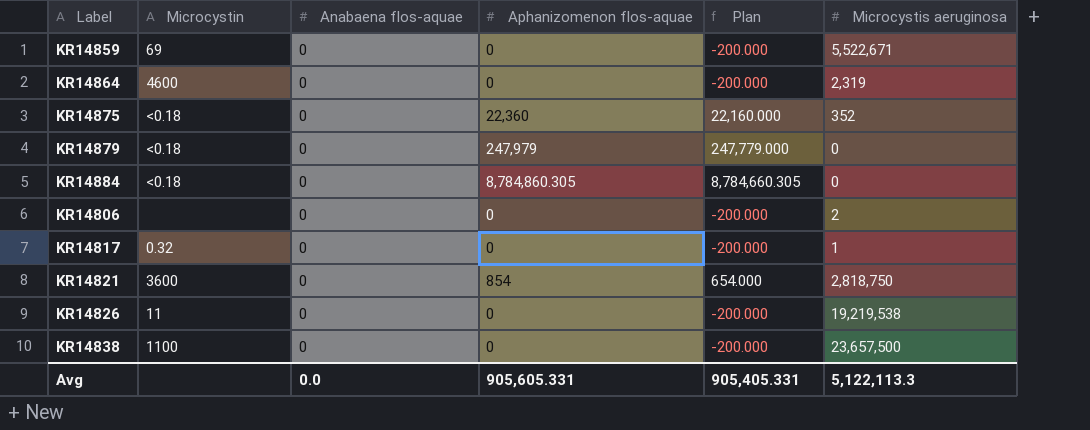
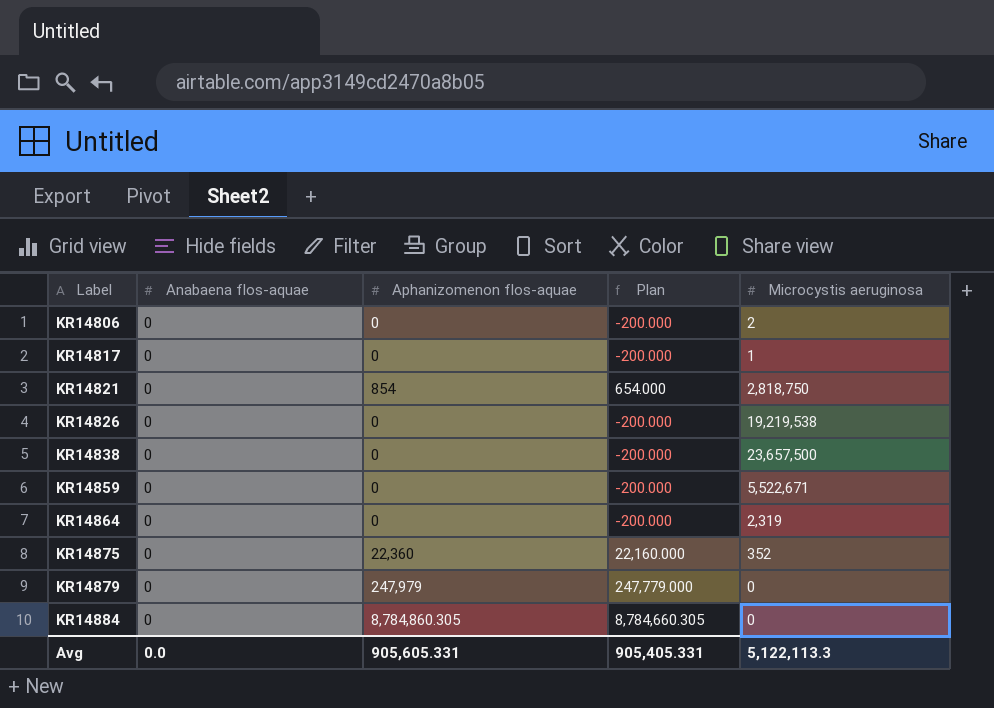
row order: none -> Label ascending
column Microcystin | position: 2 -> none

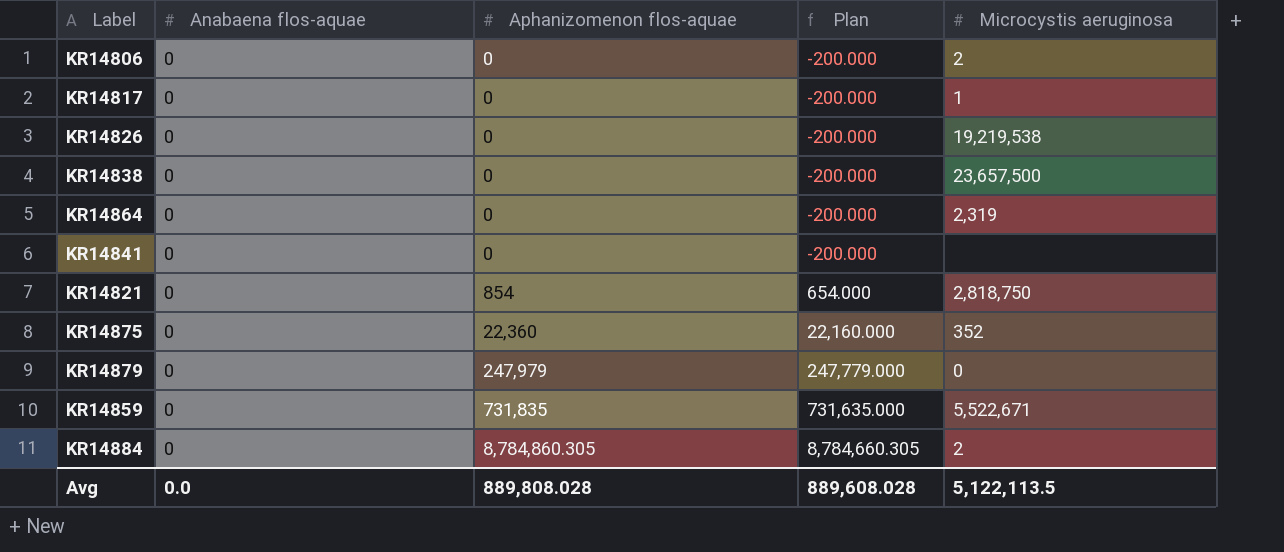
row order: Label ascending -> Aphanizomenon flos-aquae ascending
row KR14841: none -> 0 | 0 | -200.000 | none
KR14859 | Aphanizomenon flos-aquae: 0 -> 731,835
KR14859 | Plan: -200.000 -> 731,635.000
KR14884 | Microcystis aeruginosa: 0 -> 2
Avg | Aphanizomenon flos-aquae: 905,605.331 -> 889,808.028
Avg | Plan: 905,405.331 -> 889,608.028
Avg | Microcystis aeruginosa: 5,122,113.3 -> 5,122,113.5

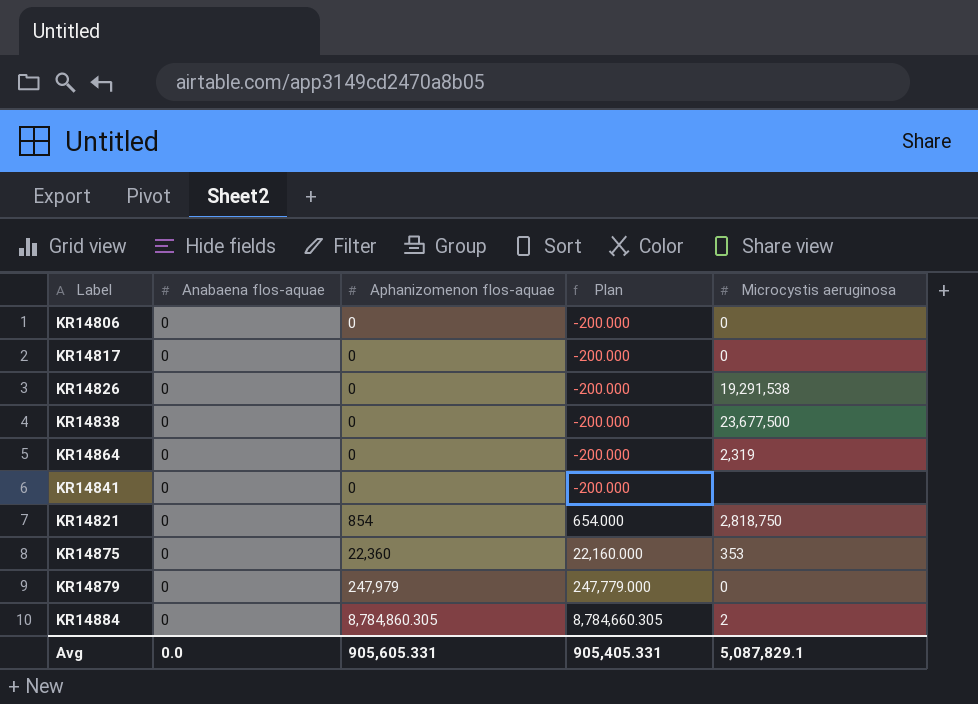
row KR14859: 0 | 731,835 | 731,635.000 | 5,522,671 -> none
KR14806 | Microcystis aeruginosa: 2 -> 0
KR14817 | Microcystis aeruginosa: 1 -> 0
KR14826 | Microcystis aeruginosa: 19,219,538 -> 19,291,538
KR14838 | Microcystis aeruginosa: 23,657,500 -> 23,677,500
KR14875 | Microcystis aeruginosa: 352 -> 353
Avg | Aphanizomenon flos-aquae: 889,808.028 -> 905,605.331
Avg | Plan: 889,608.028 -> 905,405.331
Avg | Microcystis aeruginosa: 5,122,113.5 -> 5,087,829.1

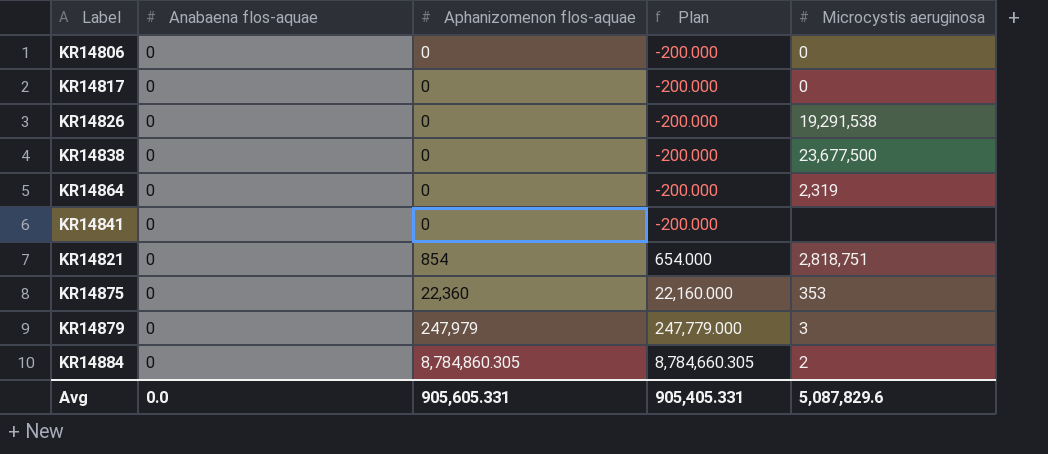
KR14821 | Microcystis aeruginosa: 2,818,750 -> 2,818,751
KR14879 | Microcystis aeruginosa: 0 -> 3
Avg | Microcystis aeruginosa: 5,087,829.1 -> 5,087,829.6

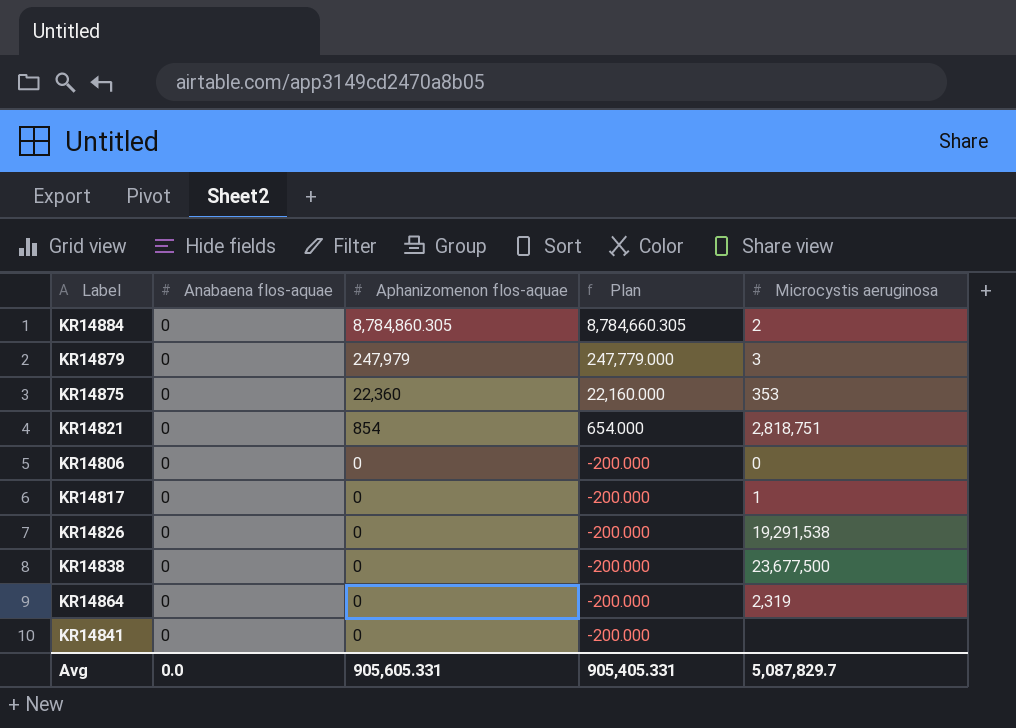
row order: Aphanizomenon flos-aquae ascending -> Aphanizomenon flos-aquae descending
KR14817 | Microcystis aeruginosa: 0 -> 1
Avg | Microcystis aeruginosa: 5,087,829.6 -> 5,087,829.7

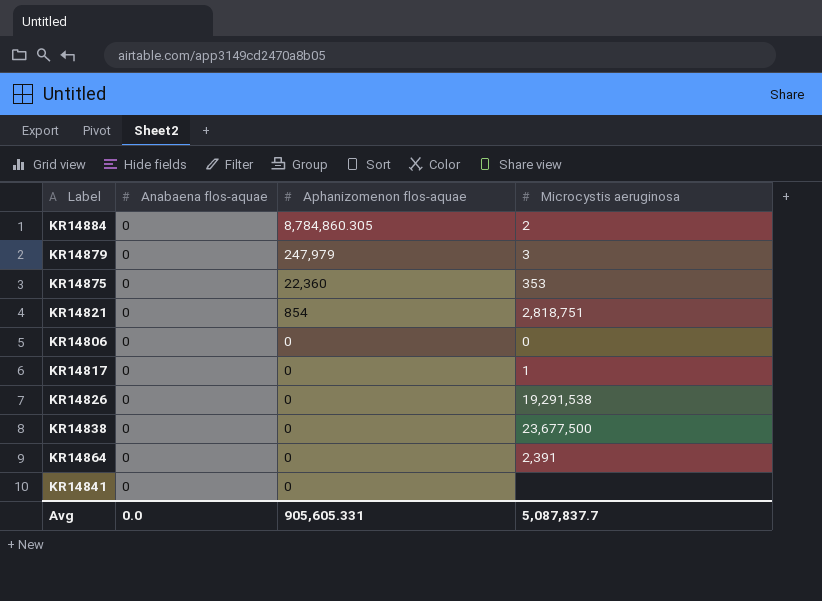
column Plan | formula: [Aphanizomenon flos-aquae] - 200 -> none
KR14864 | Microcystis aeruginosa: 2,319 -> 2,391
Avg | Microcystis aeruginosa: 5,087,829.7 -> 5,087,837.7

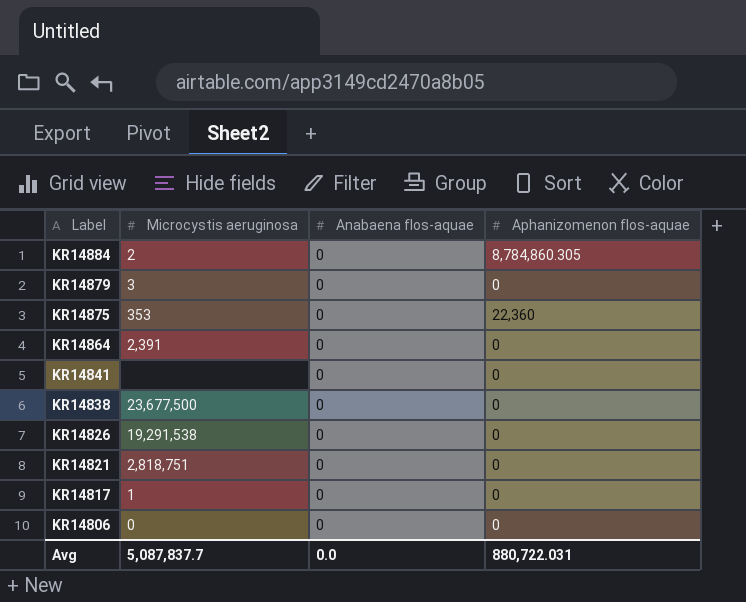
row order: Aphanizomenon flos-aquae descending -> Label descending
column Microcystis aeruginosa | position: 4 -> 2
KR14879 | Aphanizomenon flos-aquae: 247,979 -> 0
KR14821 | Aphanizomenon flos-aquae: 854 -> 0
Avg | Aphanizomenon flos-aquae: 905,605.331 -> 880,722.031

